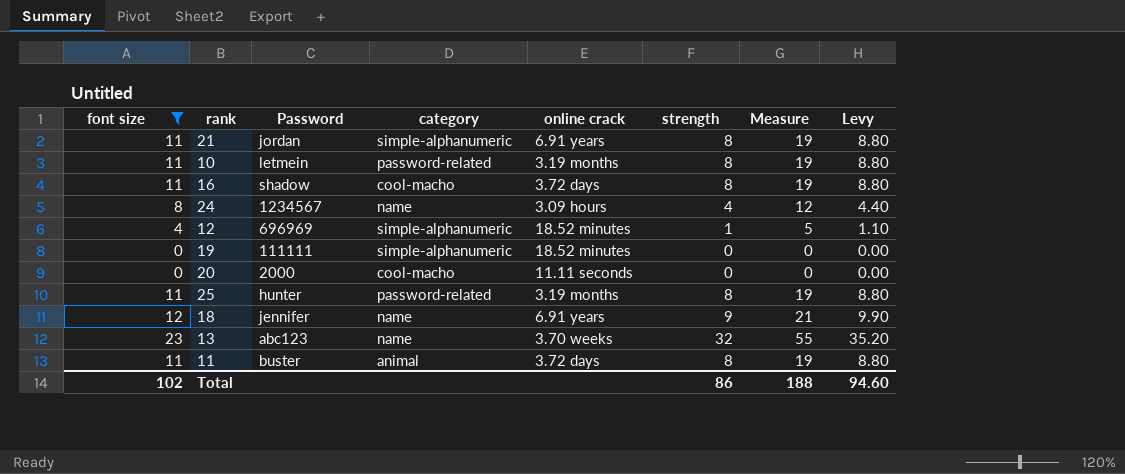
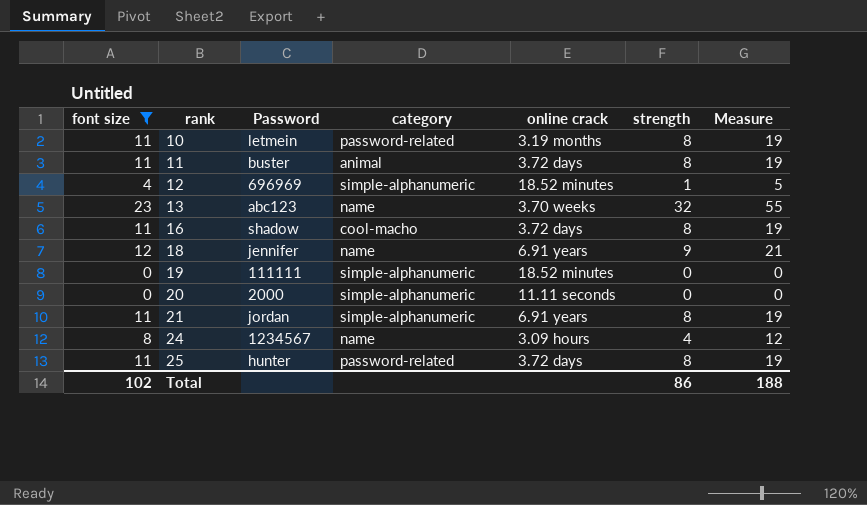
row order: none -> rank ascending
column Levy | formula: [strength] * 1.1 -> none
20 | category: cool-macho -> simple-alphanumeric
25 | online crack: 3.19 months -> 3.72 days

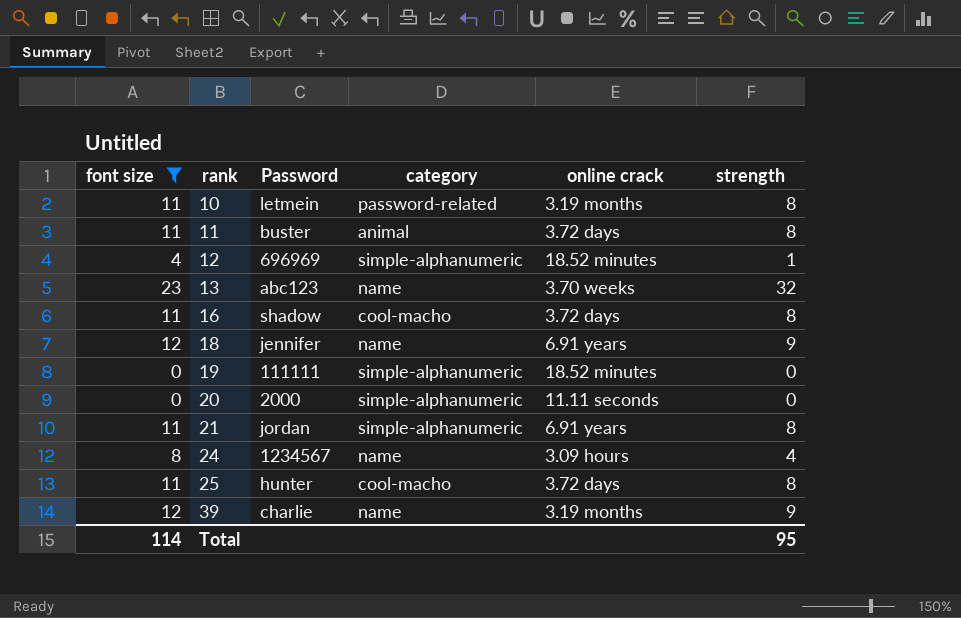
column Measure | formula: [font size] + [strength] -> none
25 | category: password-related -> cool-macho
row 39: none -> 12 | charlie | name | 3.19 months | 9
Total | font size: 102 -> 114
Total | strength: 86 -> 95

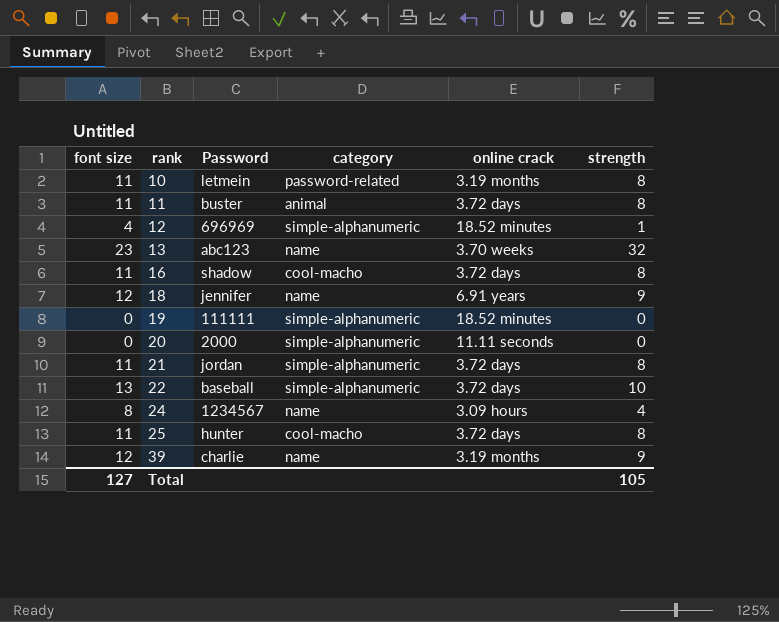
filter: font size != 13 -> none
21 | online crack: 6.91 years -> 3.72 days
Total | font size: 114 -> 127
Total | strength: 95 -> 105

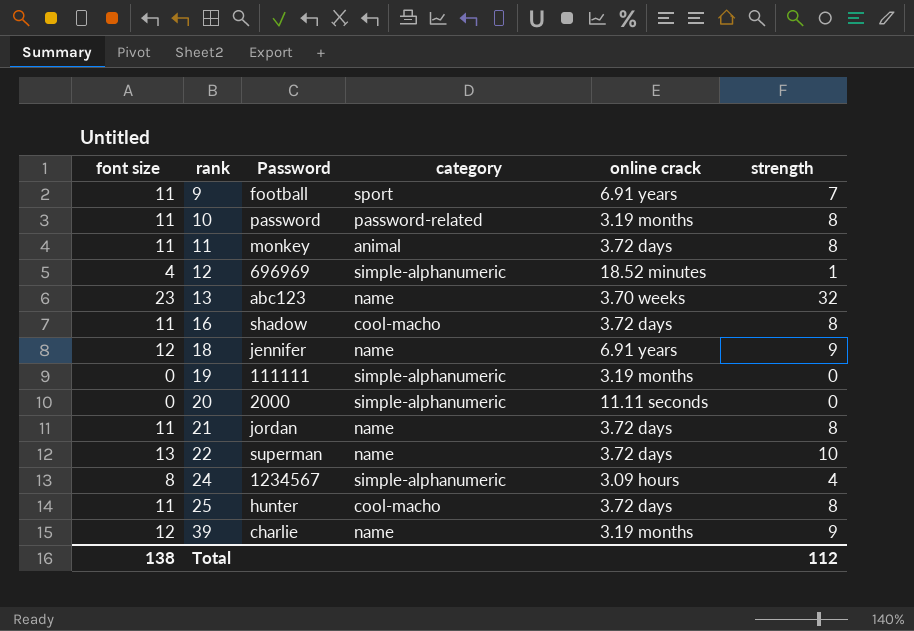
row 9: none -> 11 | football | sport | 6.91 years | 7
10 | Password: letmein -> password
11 | Password: buster -> monkey
19 | online crack: 18.52 minutes -> 3.19 months
21 | category: simple-alphanumeric -> name
22 | Password: baseball -> superman
22 | category: simple-alphanumeric -> name
24 | category: name -> simple-alphanumeric
Total | font size: 127 -> 138
Total | strength: 105 -> 112

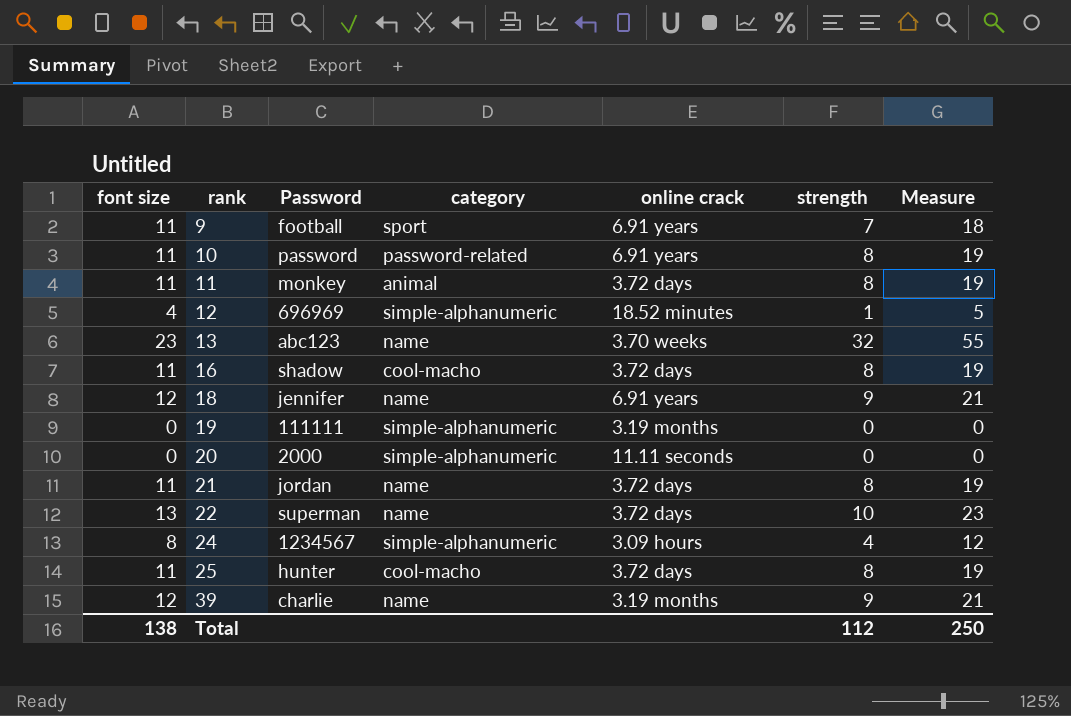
column Measure | formula: none -> [font size] + [strength]
10 | online crack: 3.19 months -> 6.91 years

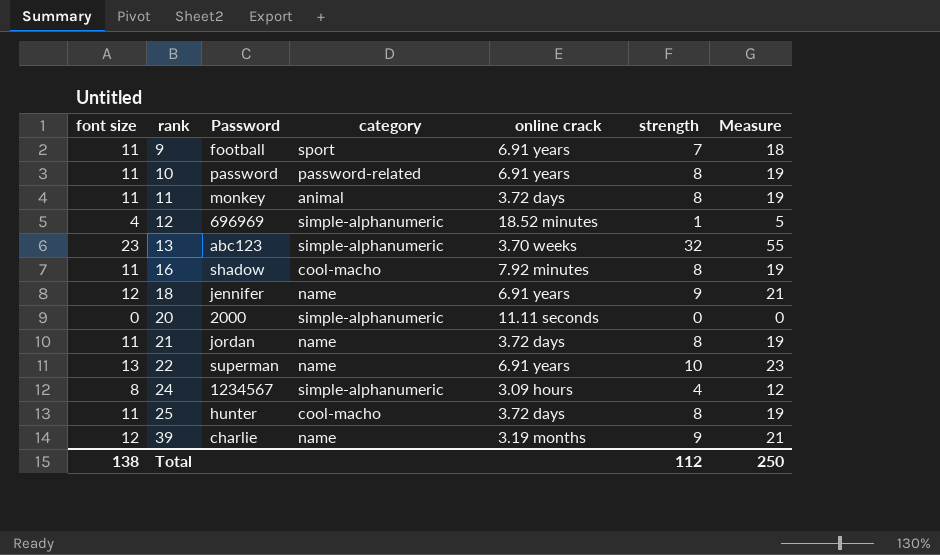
row 19: 0 | 111111 | simple-alphanumeric | 3.19 months | 0 | 0 -> none
13 | category: name -> simple-alphanumeric
16 | online crack: 3.72 days -> 7.92 minutes
22 | online crack: 3.72 days -> 6.91 years

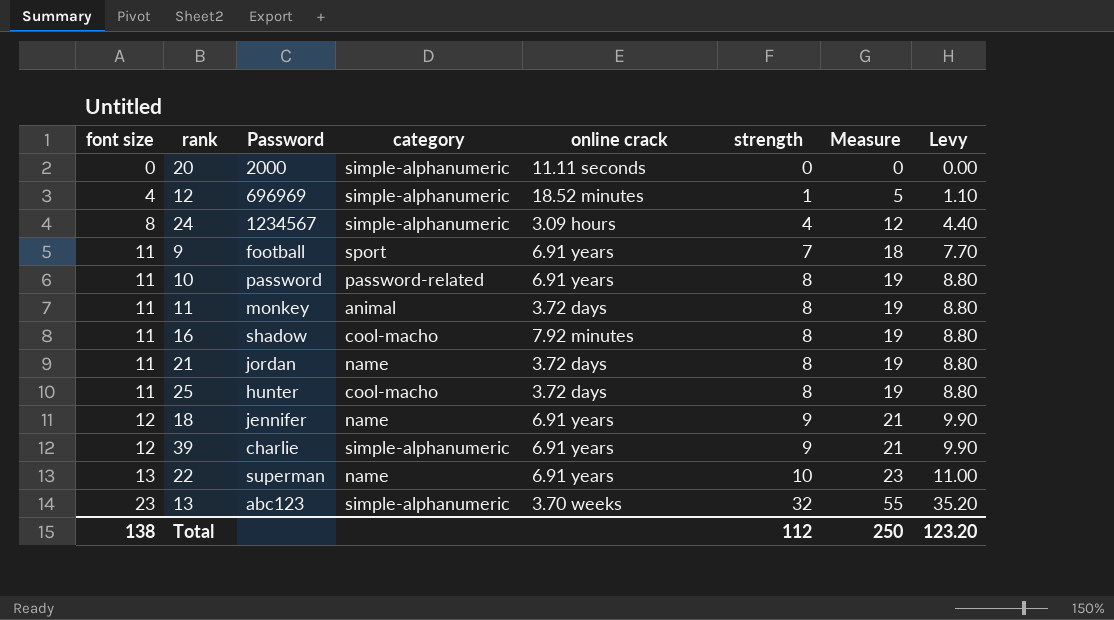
row order: rank ascending -> font size ascending
column Levy | formula: none -> [strength] * 1.1
39 | category: name -> simple-alphanumeric
39 | online crack: 3.19 months -> 6.91 years

